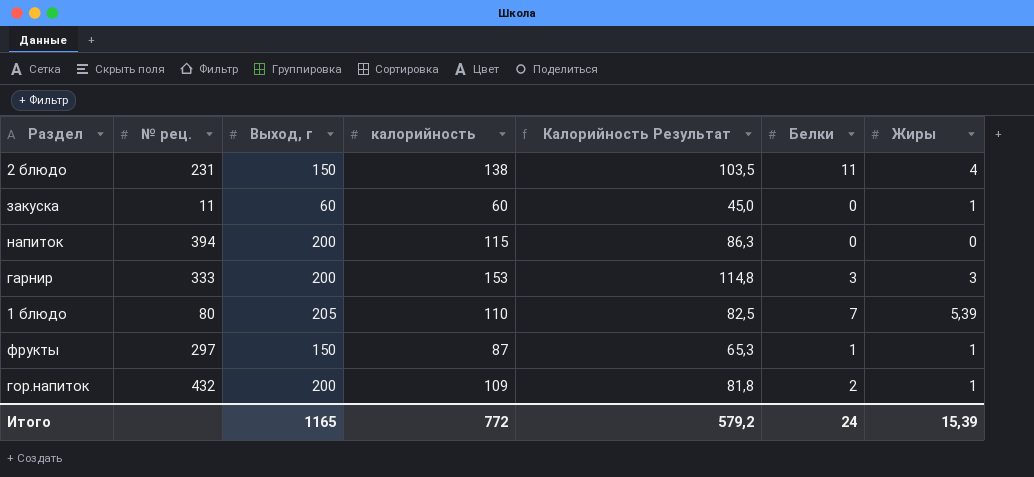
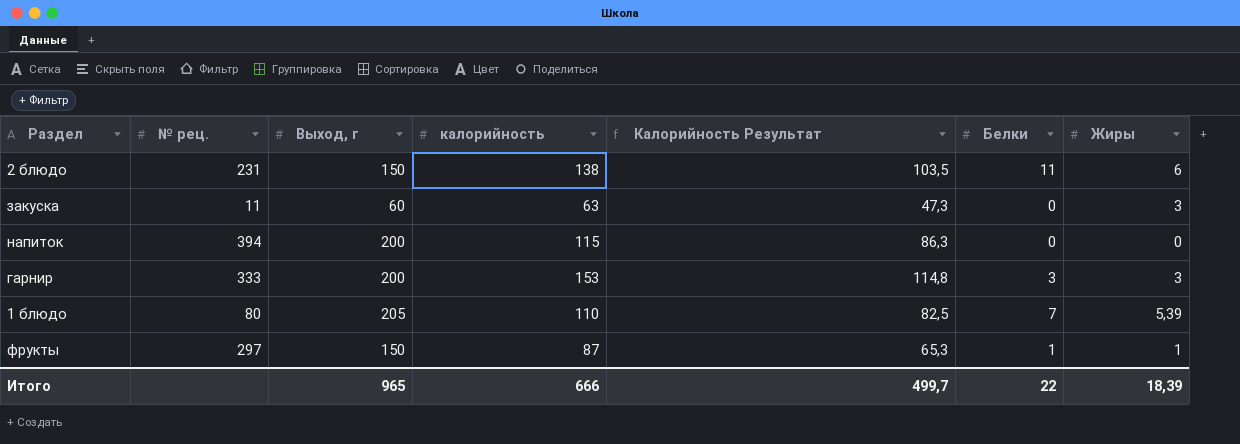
row гор.напиток: 432 | 200 | 109 | 81,8 | 2 | 1 -> none
2 блюдо | Жиры: 4 -> 6
закуска | калорийность: 60 -> 63
закуска | Калорийность Результат: 45,0 -> 47,3
закуска | Жиры: 1 -> 3
Итого | Выход, г: 1165 -> 965
Итого | калорийность: 772 -> 666
Итого | Калорийность Результат: 579,2 -> 499,7
Итого | Белки: 24 -> 22
Итого | Жиры: 15,39 -> 18,39

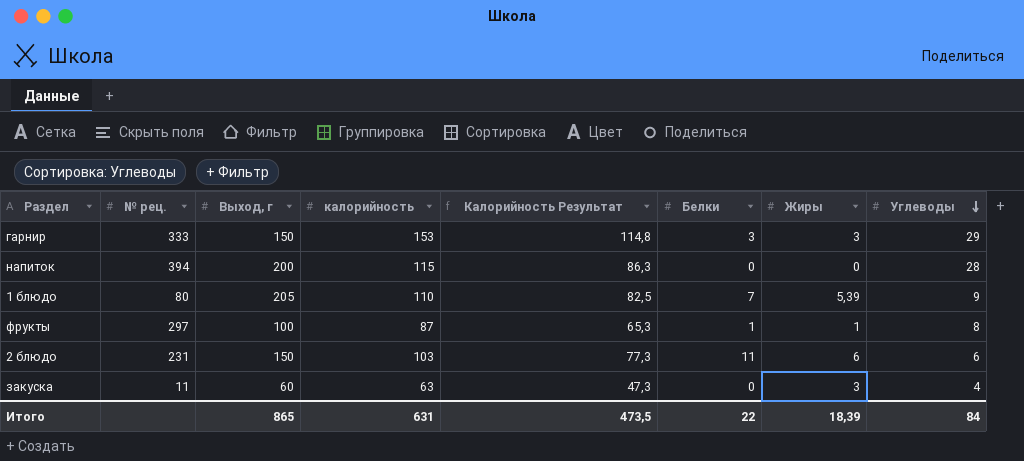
row order: none -> Углеводы descending
column Углеводы | position: none -> 8
гарнир | Выход, г: 200 -> 150
фрукты | Выход, г: 150 -> 100
2 блюдо | калорийность: 138 -> 103
2 блюдо | Калорийность Результат: 103,5 -> 77,3
Итого | Выход, г: 965 -> 865
Итого | калорийность: 666 -> 631
Итого | Калорийность Результат: 499,7 -> 473,5

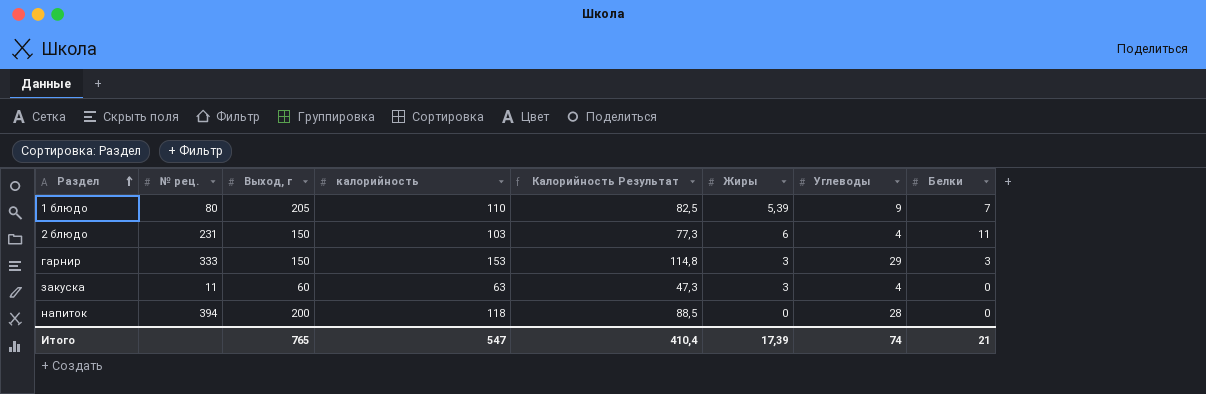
row order: Углеводы descending -> Раздел ascending
column Белки | position: 6 -> 8
row фрукты: 297 | 100 | 87 | 65,3 | 1 | 1 | 8 -> none
2 блюдо | Углеводы: 6 -> 4
напиток | калорийность: 115 -> 118
напиток | Калорийность Результат: 86,3 -> 88,5
Итого | Выход, г: 865 -> 765
Итого | калорийность: 631 -> 547
Итого | Калорийность Результат: 473,5 -> 410,4
Итого | Жиры: 18,39 -> 17,39
Итого | Углеводы: 84 -> 74
Итого | Белки: 22 -> 21

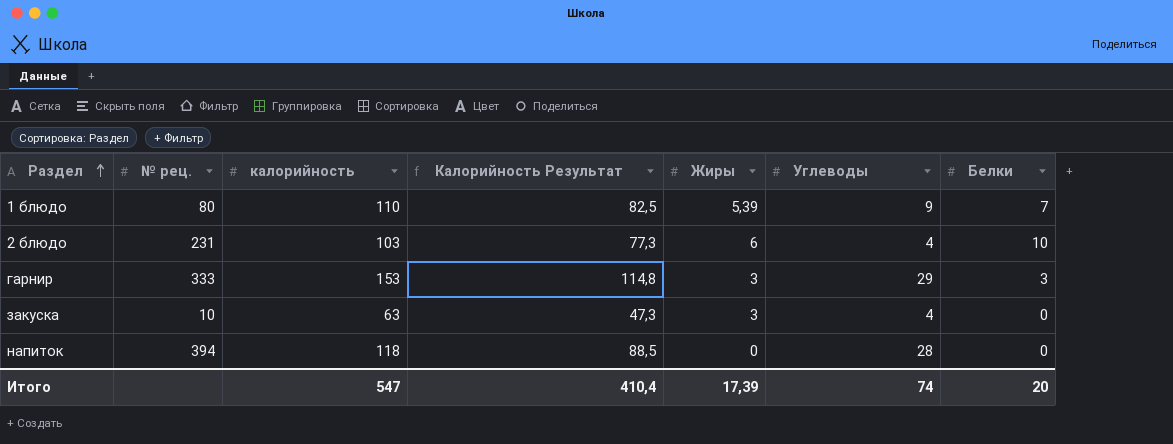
column Выход, г | position: 3 -> none
2 блюдо | Белки: 11 -> 10
закуска | № рец.: 11 -> 10
Итого | Белки: 21 -> 20

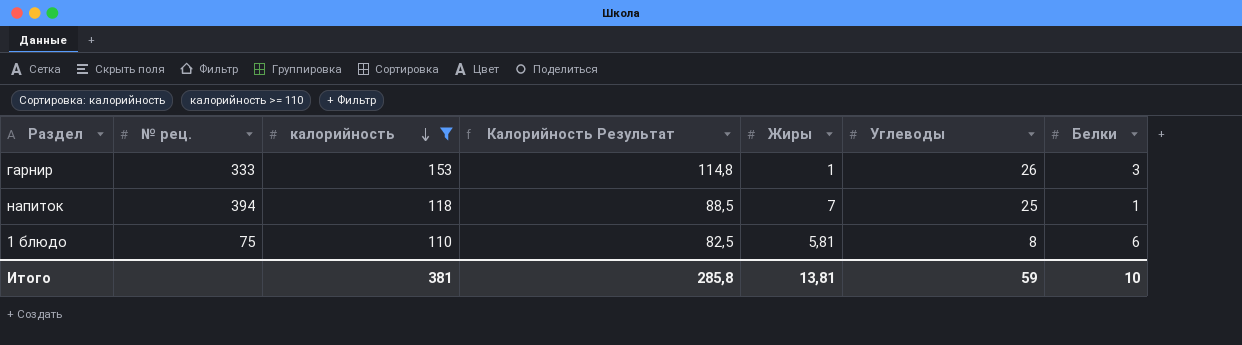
filter: none -> калорийность >= 110
row order: Раздел ascending -> калорийность descending
гарнир | Жиры: 3 -> 1
гарнир | Углеводы: 29 -> 26
напиток | Жиры: 0 -> 7
напиток | Углеводы: 28 -> 25
напиток | Белки: 0 -> 1
1 блюдо | № рец.: 80 -> 75
1 блюдо | Жиры: 5,39 -> 5,81
1 блюдо | Углеводы: 9 -> 8
1 блюдо | Белки: 7 -> 6
Итого | калорийность: 547 -> 381
Итого | Калорийность Результат: 410,4 -> 285,8
Итого | Жиры: 17,39 -> 13,81
Итого | Углеводы: 74 -> 59
Итого | Белки: 20 -> 10

